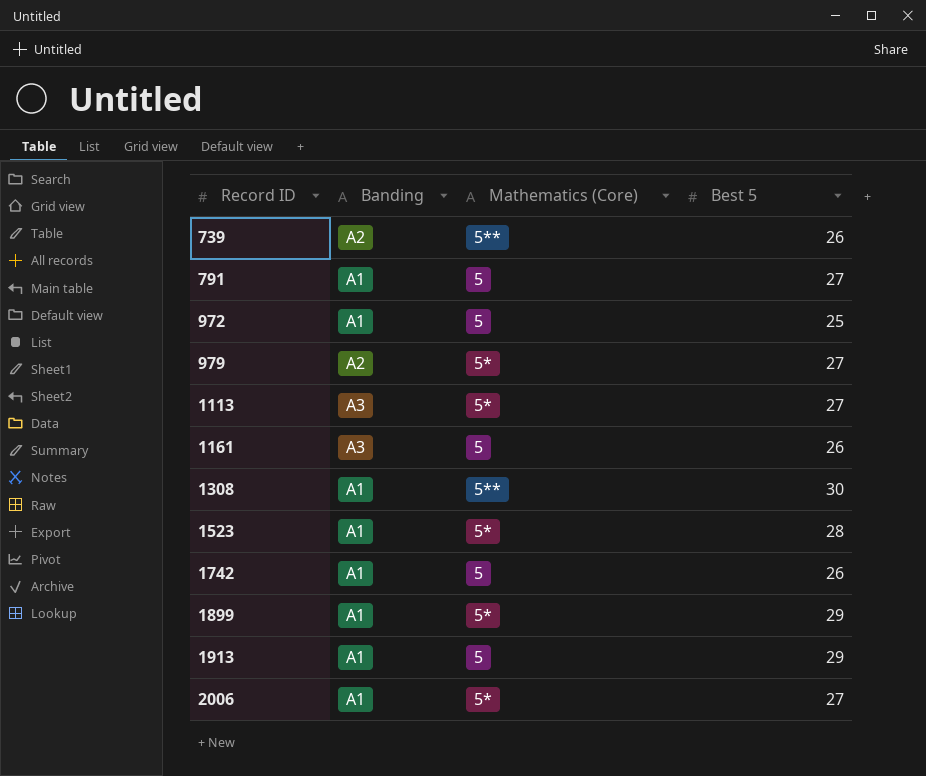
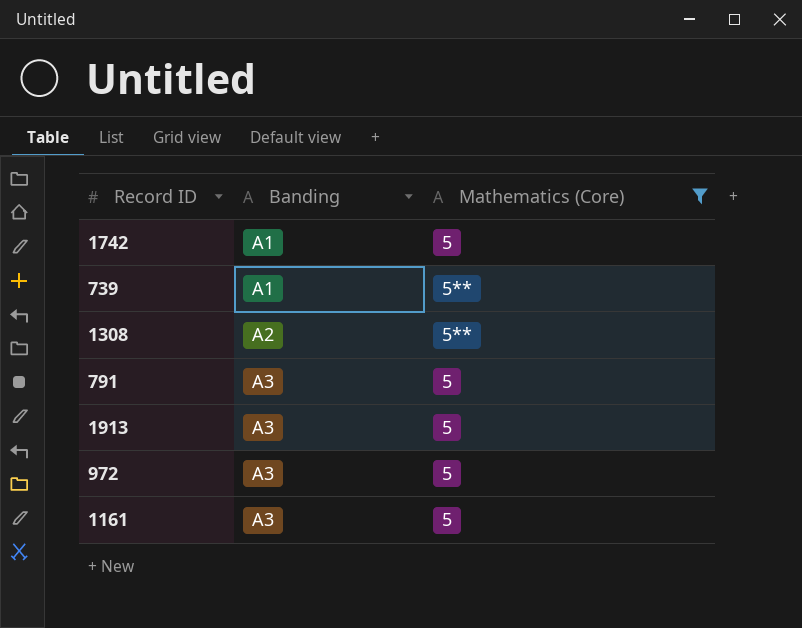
filter: none -> Mathematics (Core) != 5*
row order: Record ID ascending -> Banding ascending
column Best 5 | position: 4 -> none
739 | Banding: A2 -> A1
1308 | Banding: A1 -> A2
791 | Banding: A1 -> A3
1913 | Banding: A1 -> A3
972 | Banding: A1 -> A3

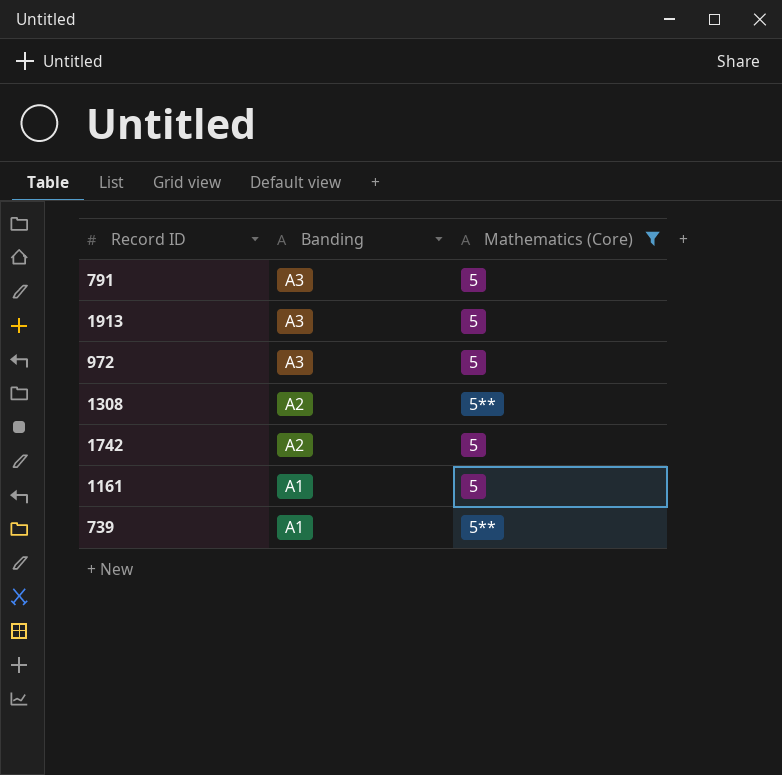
row order: Banding ascending -> Banding descending
1742 | Banding: A1 -> A2
1161 | Banding: A3 -> A1

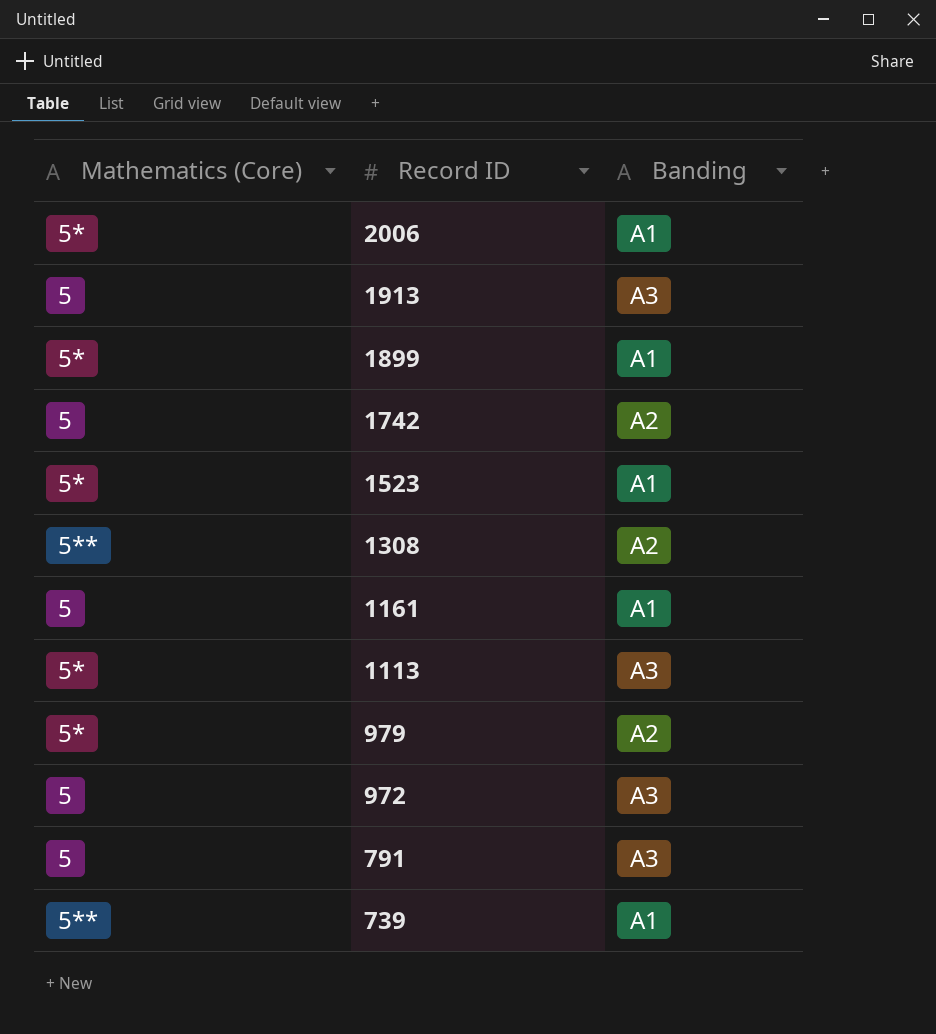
filter: Mathematics (Core) != 5* -> none
row order: Banding descending -> Record ID descending
column Mathematics (Core) | position: 3 -> 1

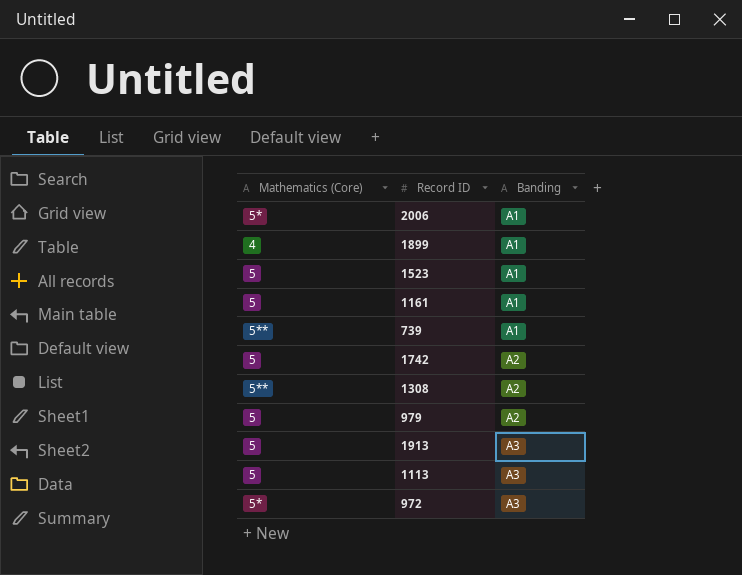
row order: Record ID descending -> Banding ascending
row 791: 5 | A3 -> none
1899 | Mathematics (Core): 5* -> 4
1523 | Mathematics (Core): 5* -> 5
979 | Mathematics (Core): 5* -> 5
1113 | Mathematics (Core): 5* -> 5
972 | Mathematics (Core): 5 -> 5*

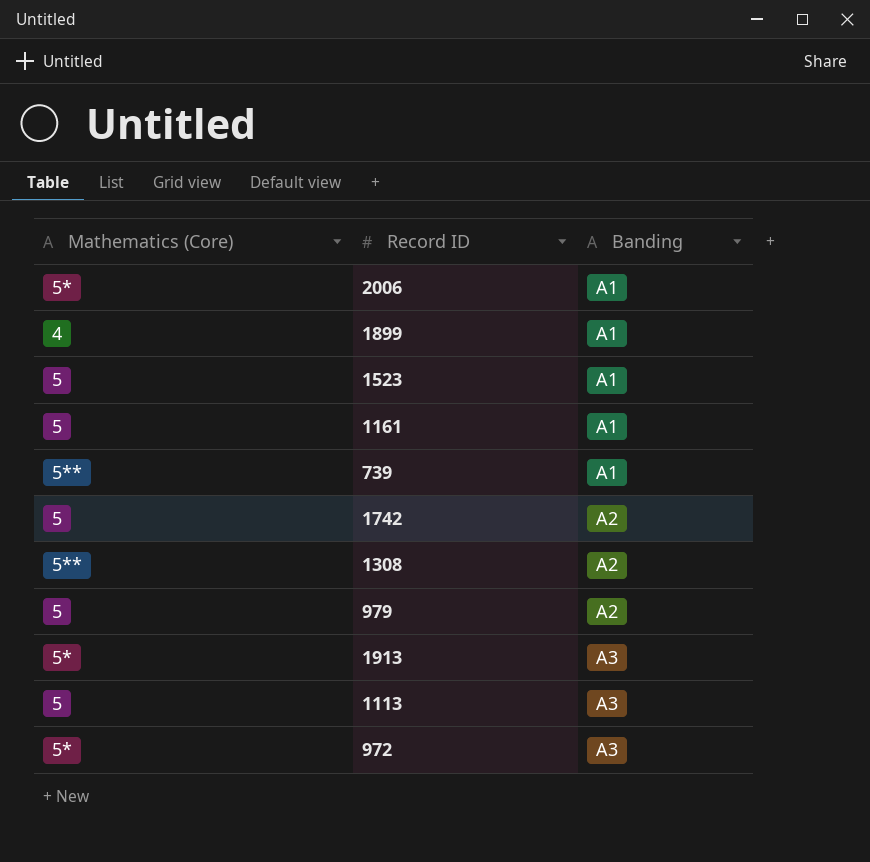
1913 | Mathematics (Core): 5 -> 5*

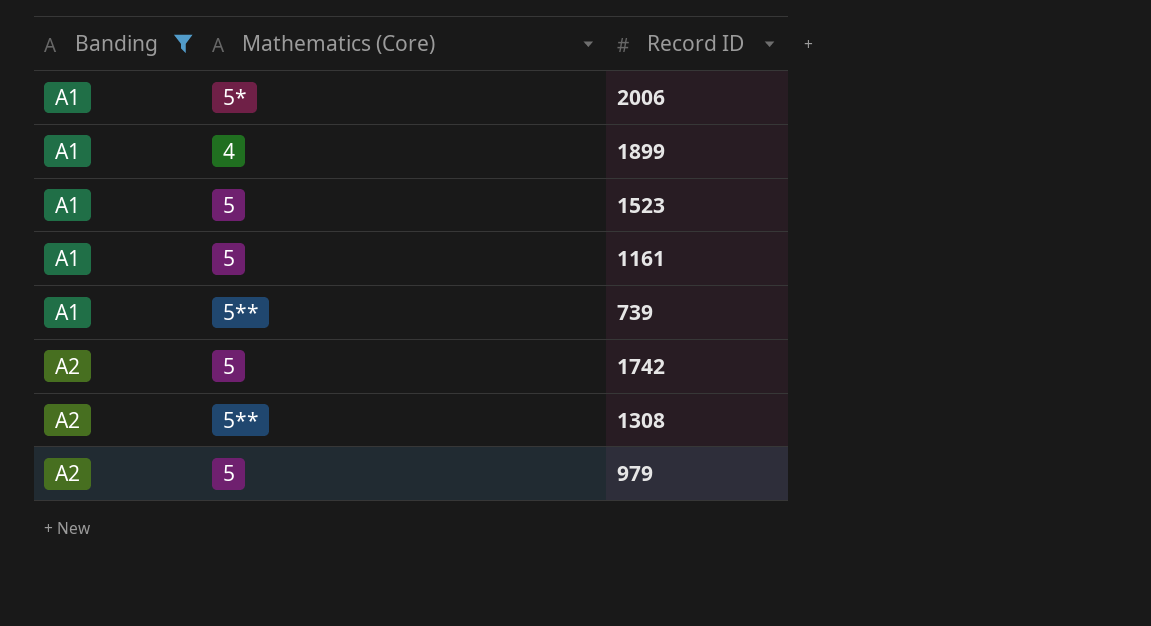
filter: none -> Banding != A3
column Banding | position: 3 -> 1

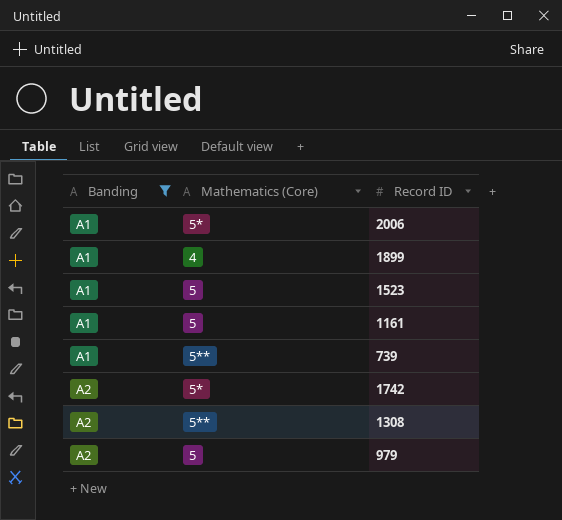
1742 | Mathematics (Core): 5 -> 5*

